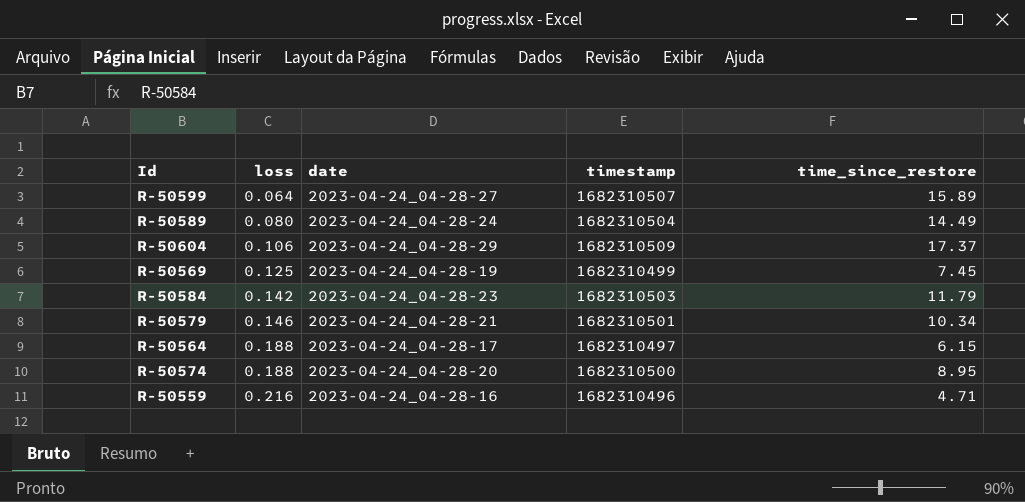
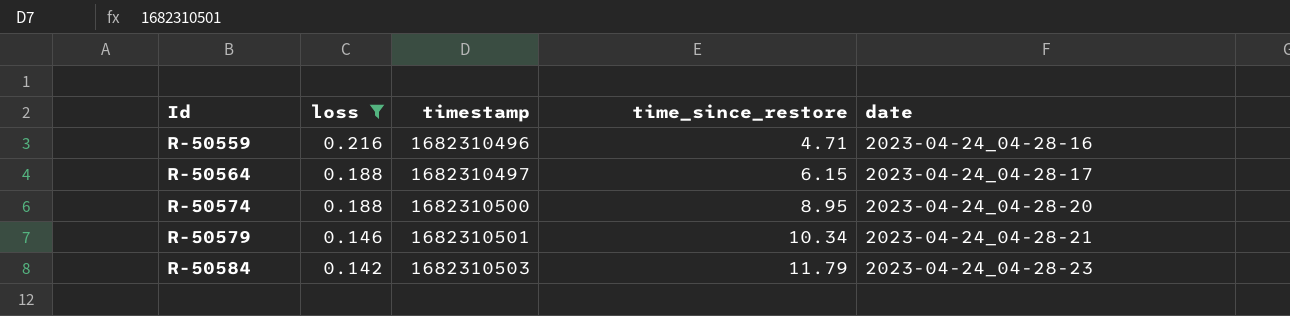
filter: none -> loss >= 0.142
row order: loss ascending -> Id ascending
column date | position: 3 -> 5

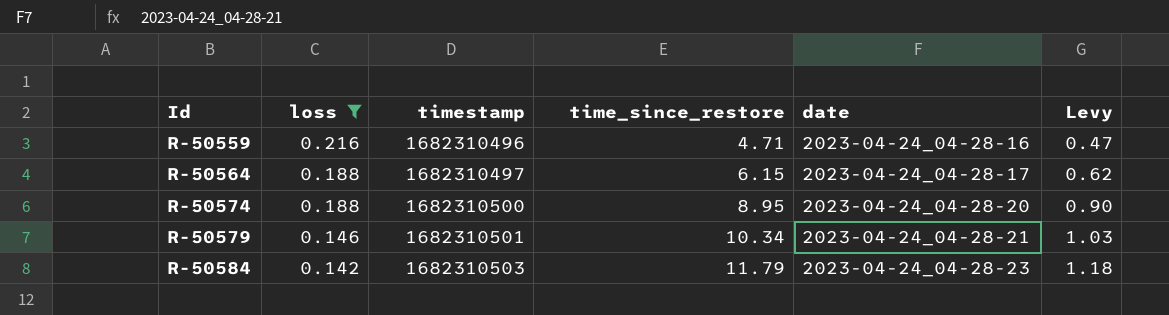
column Levy | formula: none -> [time_since_restore] * 0.1

